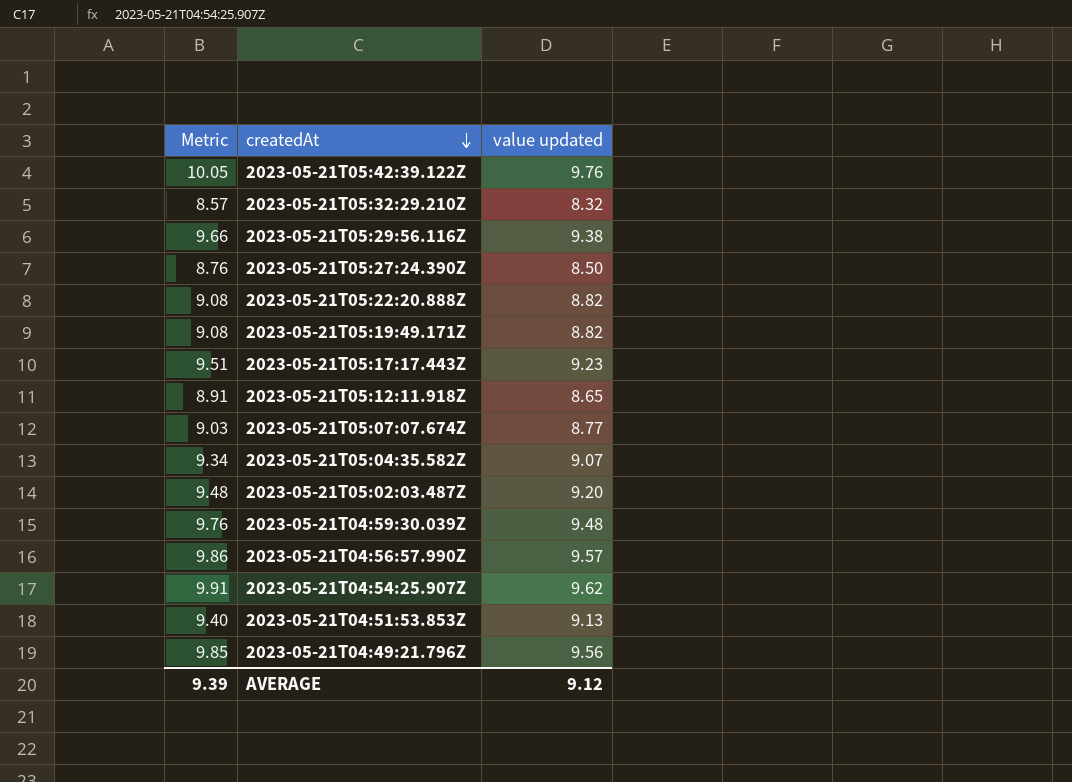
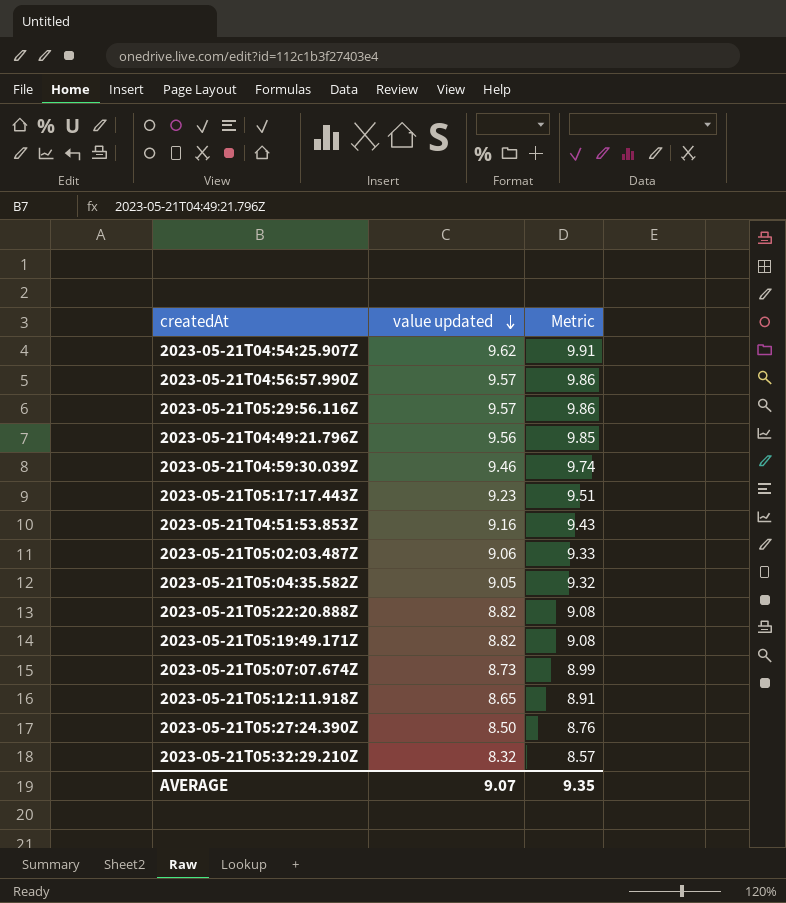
row order: createdAt descending -> value updated descending
column Metric | position: 1 -> 3
row 2023-05-21T05:42:39.122Z: 10.05 | 9.76 -> none
2023-05-21T05:29:56.116Z | value updated: 9.38 -> 9.57
2023-05-21T05:29:56.116Z | Metric: 9.66 -> 9.86
2023-05-21T04:59:30.039Z | value updated: 9.48 -> 9.46
2023-05-21T04:59:30.039Z | Metric: 9.76 -> 9.74
2023-05-21T04:51:53.853Z | value updated: 9.13 -> 9.16
2023-05-21T04:51:53.853Z | Metric: 9.40 -> 9.43
2023-05-21T05:02:03.487Z | value updated: 9.20 -> 9.06
2023-05-21T05:02:03.487Z | Metric: 9.48 -> 9.33
2023-05-21T05:04:35.582Z | value updated: 9.07 -> 9.05
2023-05-21T05:04:35.582Z | Metric: 9.34 -> 9.32
2023-05-21T05:07:07.674Z | value updated: 8.77 -> 8.73
2023-05-21T05:07:07.674Z | Metric: 9.03 -> 8.99
AVERAGE | value updated: 9.12 -> 9.07
AVERAGE | Metric: 9.39 -> 9.35

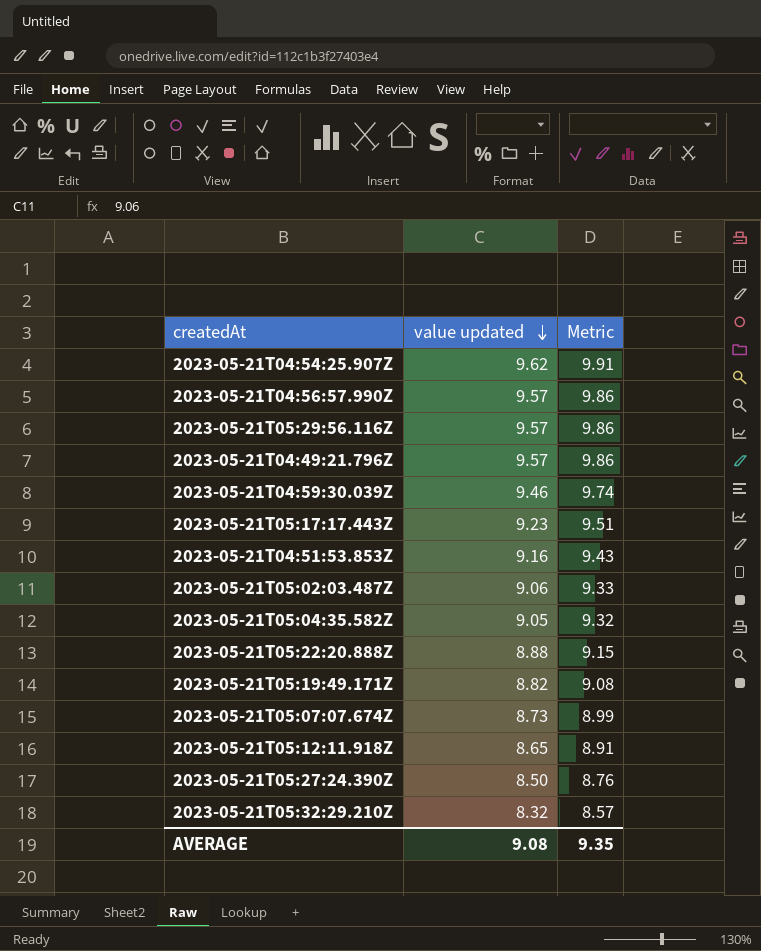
2023-05-21T04:49:21.796Z | value updated: 9.56 -> 9.57
2023-05-21T04:49:21.796Z | Metric: 9.85 -> 9.86
2023-05-21T05:22:20.888Z | value updated: 8.82 -> 8.88
2023-05-21T05:22:20.888Z | Metric: 9.08 -> 9.15
AVERAGE | value updated: 9.07 -> 9.08

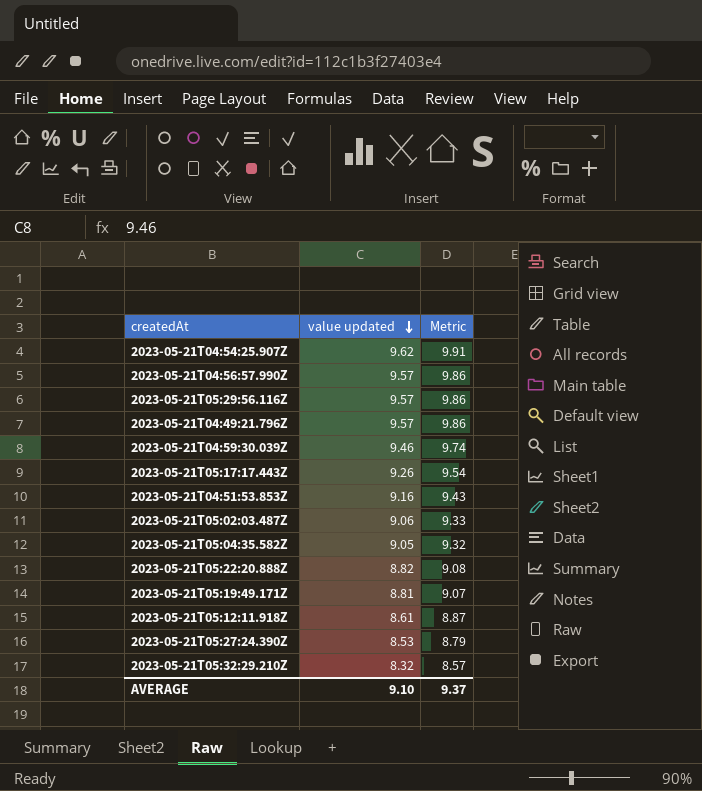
row 2023-05-21T05:07:07.674Z: 8.73 | 8.99 -> none
2023-05-21T05:17:17.443Z | value updated: 9.23 -> 9.26
2023-05-21T05:17:17.443Z | Metric: 9.51 -> 9.54
2023-05-21T05:22:20.888Z | value updated: 8.88 -> 8.82
2023-05-21T05:22:20.888Z | Metric: 9.15 -> 9.08
2023-05-21T05:19:49.171Z | value updated: 8.82 -> 8.81
2023-05-21T05:19:49.171Z | Metric: 9.08 -> 9.07
2023-05-21T05:12:11.918Z | value updated: 8.65 -> 8.61
2023-05-21T05:12:11.918Z | Metric: 8.91 -> 8.87
2023-05-21T05:27:24.390Z | value updated: 8.50 -> 8.53
2023-05-21T05:27:24.390Z | Metric: 8.76 -> 8.79
AVERAGE | value updated: 9.08 -> 9.10
AVERAGE | Metric: 9.35 -> 9.37

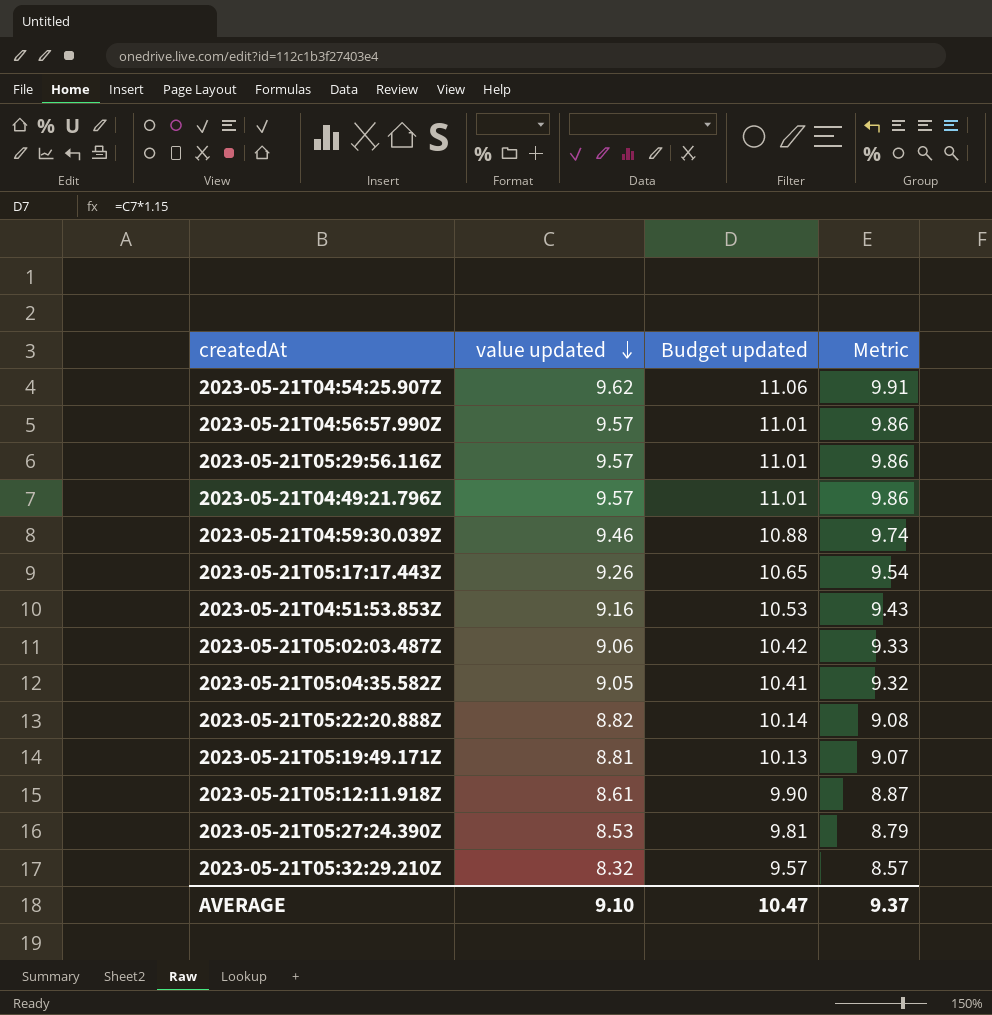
column Budget updated | formula: none -> [value updated] * 1.15

